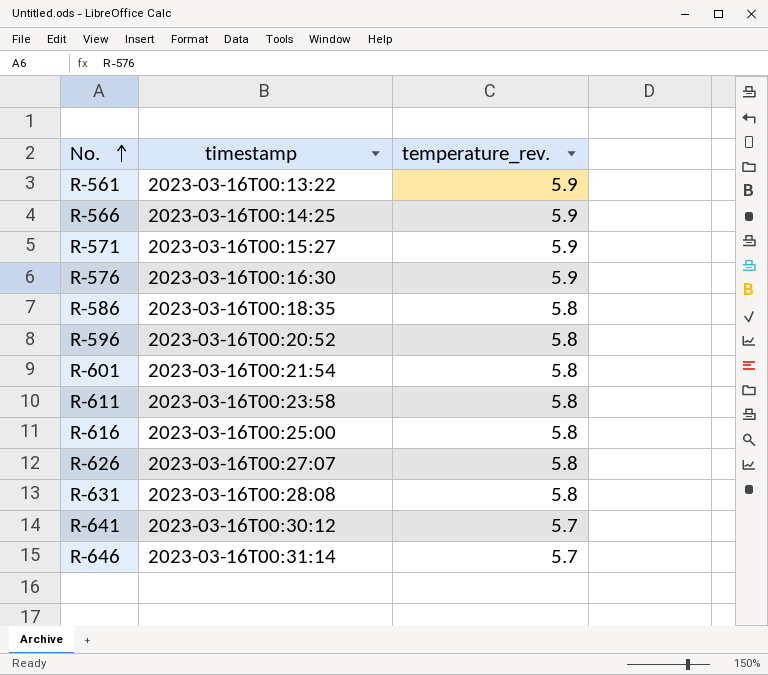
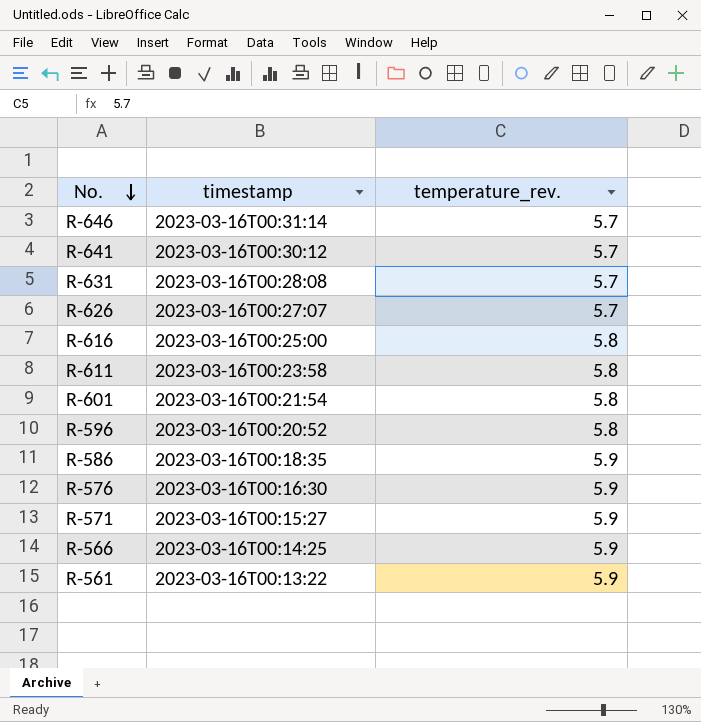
row order: No. ascending -> No. descending
R-631 | temperature_rev.: 5.8 -> 5.7
R-626 | temperature_rev.: 5.8 -> 5.7
R-586 | temperature_rev.: 5.8 -> 5.9

